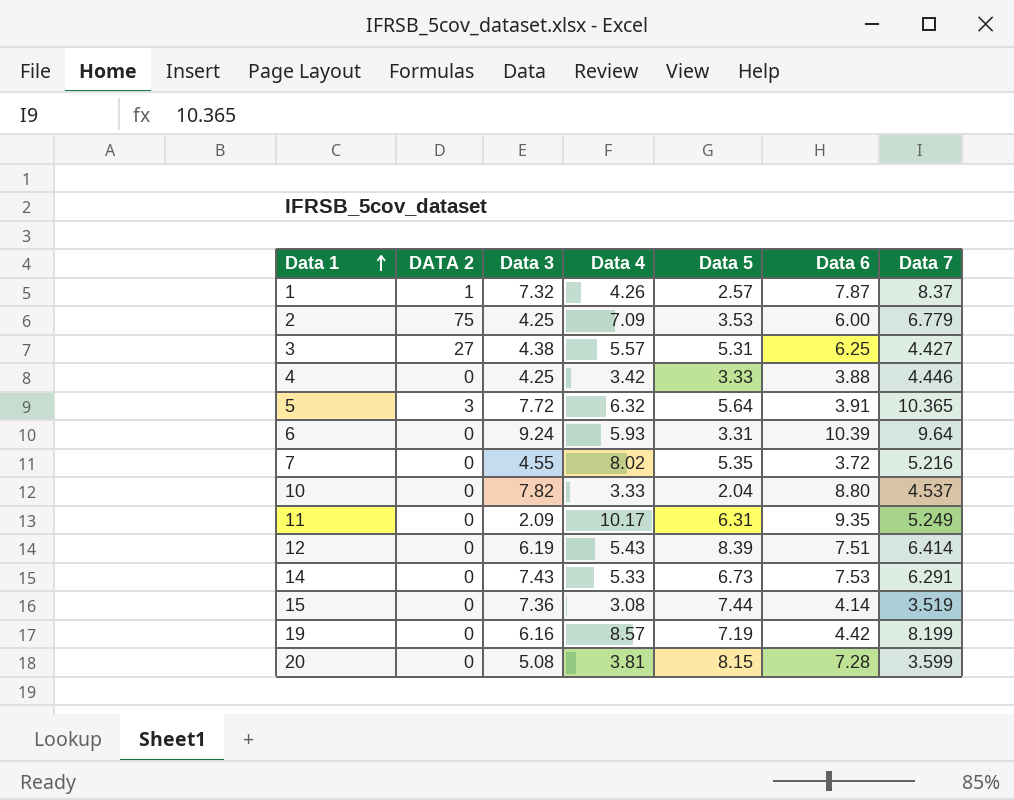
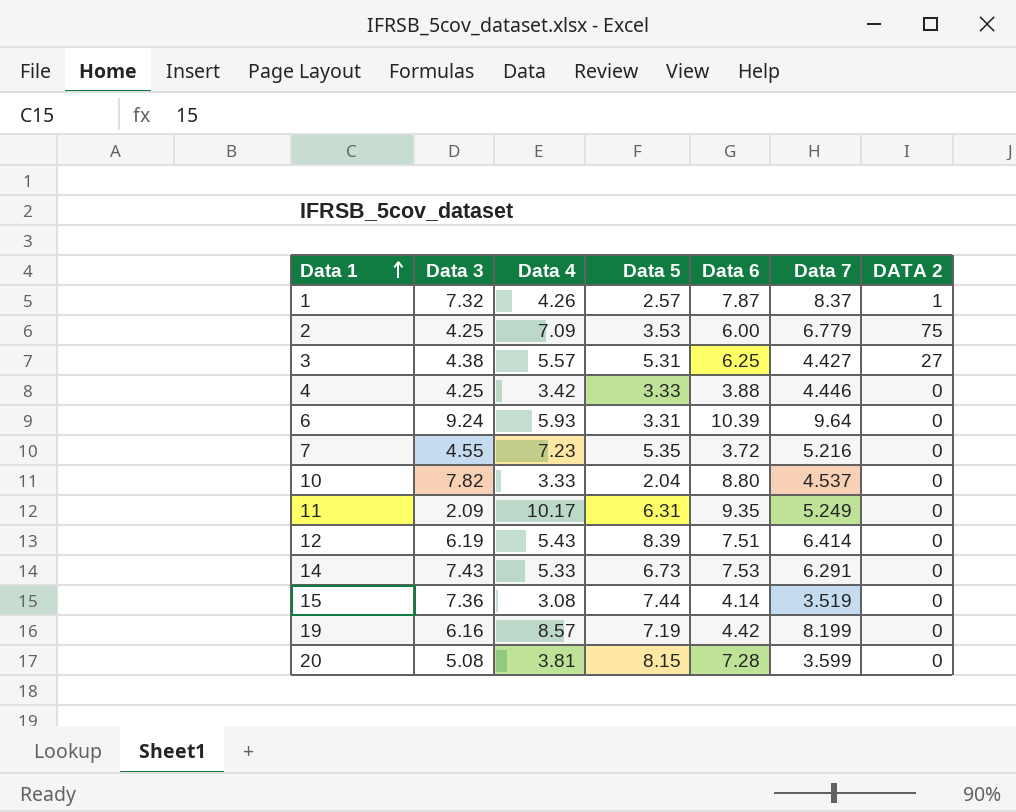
column DATA 2 | position: 2 -> 7
row 5: 3 | 7.72 | 6.32 | 5.64 | 3.91 | 10.365 -> none
7 | Data 4: 8.02 -> 7.23

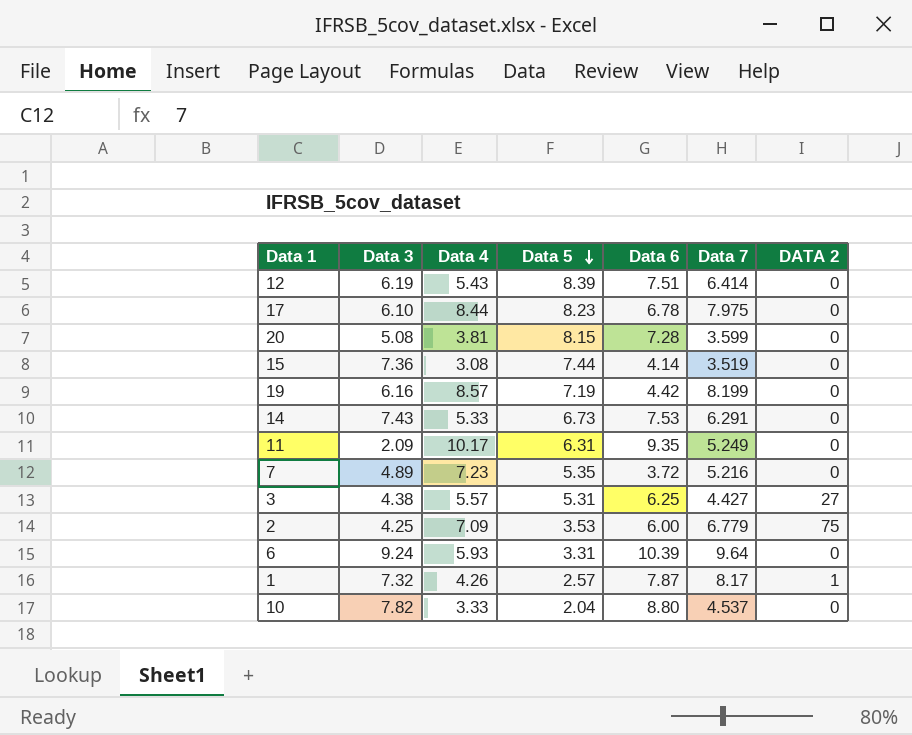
row order: Data 1 ascending -> Data 5 descending
row 4: 4.25 | 3.42 | 3.33 | 3.88 | 4.446 | 0 -> none
row 17: none -> 6.10 | 8.44 | 8.23 | 6.78 | 7.975 | 0
7 | Data 3: 4.55 -> 4.89
1 | Data 7: 8.37 -> 8.17

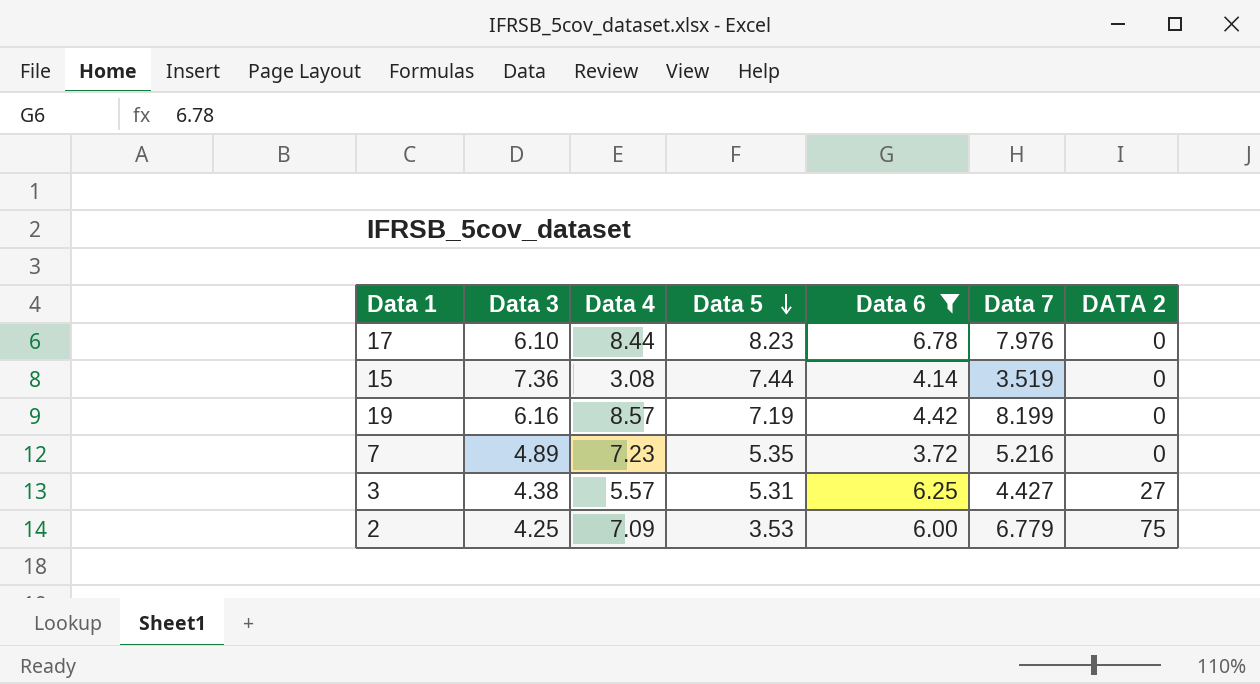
filter: none -> Data 6 <= 6.78
17 | Data 7: 7.975 -> 7.976

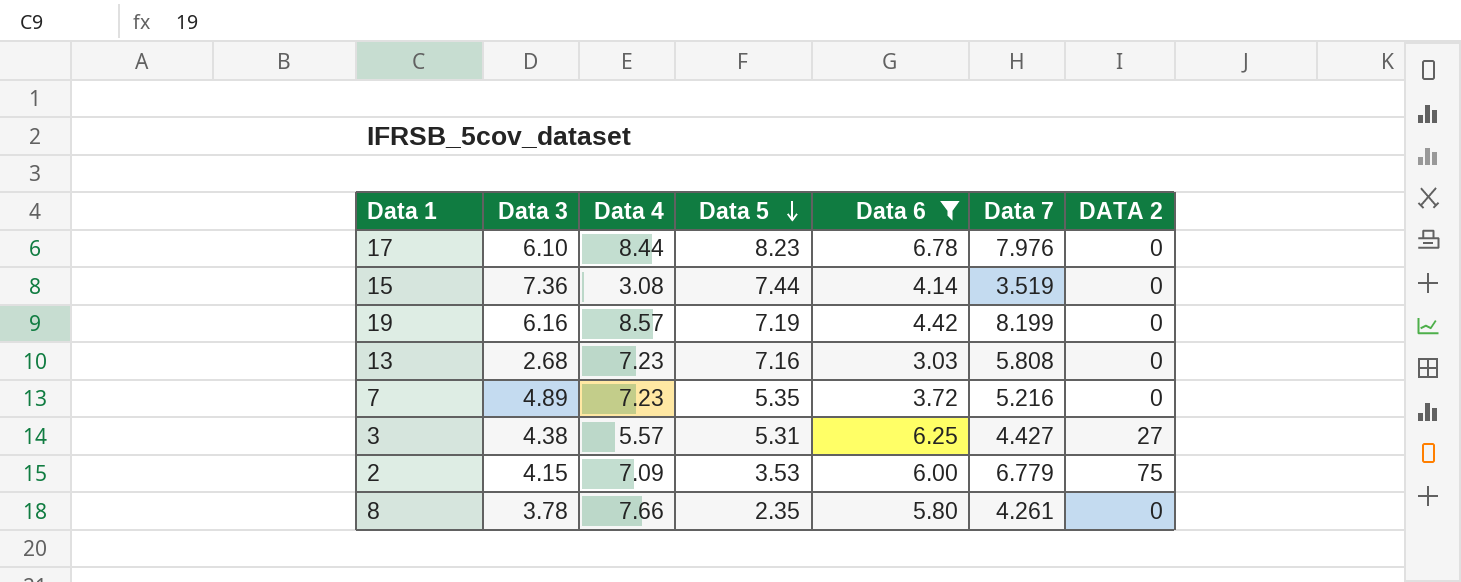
row 13: none -> 2.68 | 7.23 | 7.16 | 3.03 | 5.808 | 0
2 | Data 3: 4.25 -> 4.15
row 8: none -> 3.78 | 7.66 | 2.35 | 5.80 | 4.261 | 0

